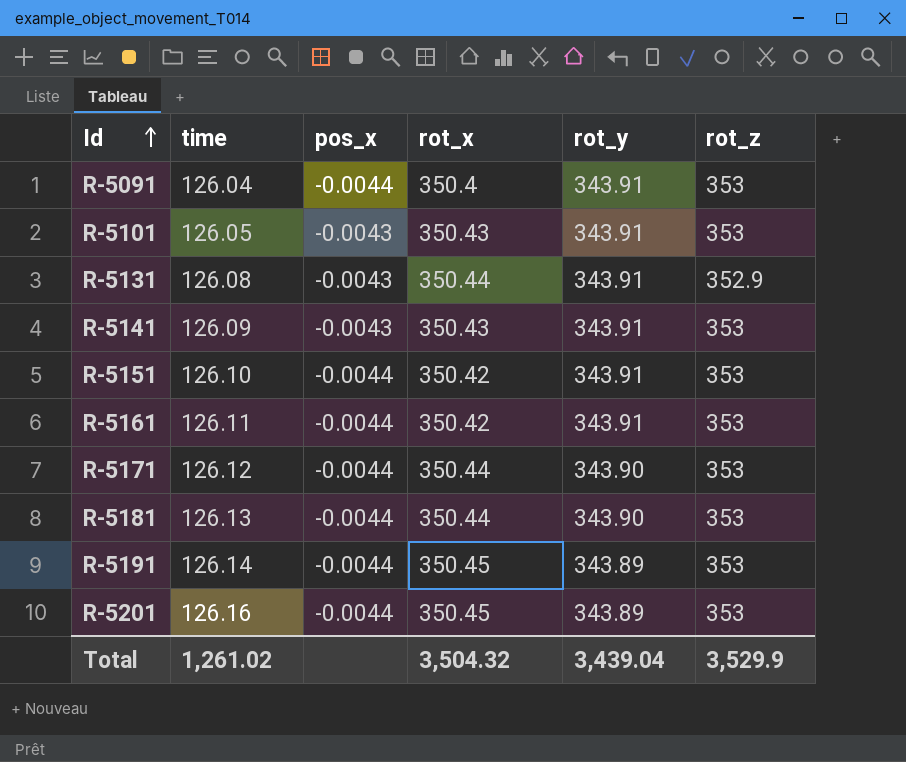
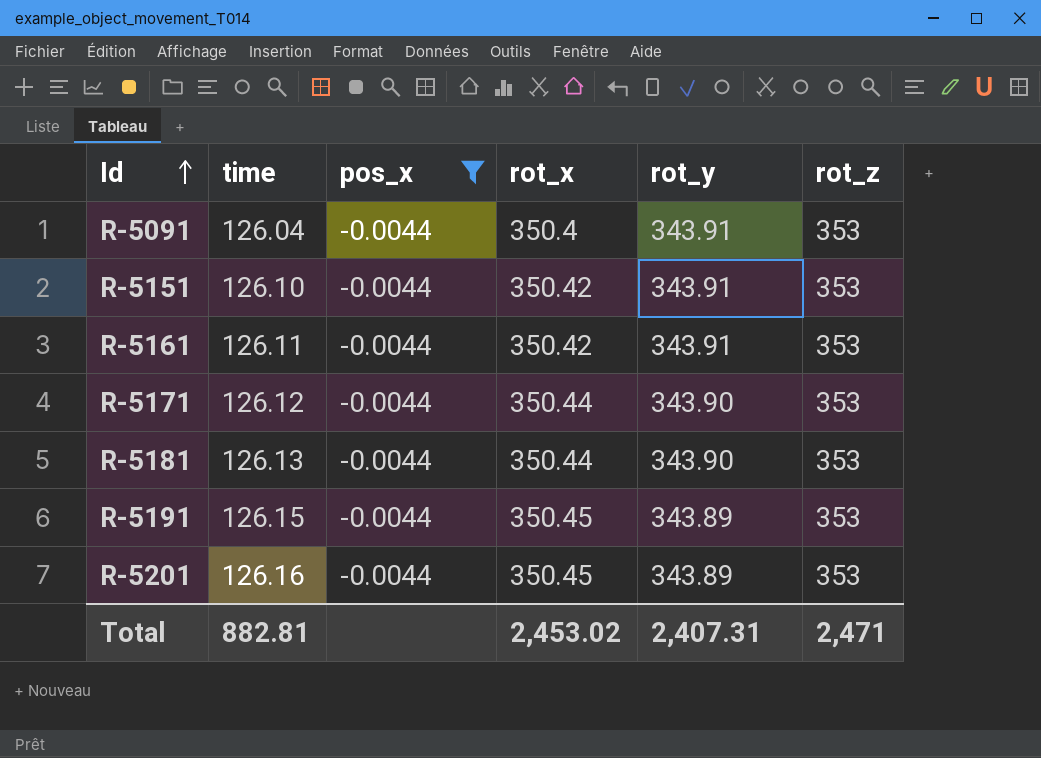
filter: none -> pos_x = -0.0044
R-5191 | time: 126.14 -> 126.15
Total | time: 1,261.02 -> 882.81
Total | rot_x: 3,504.32 -> 2,453.02
Total | rot_y: 3,439.04 -> 2,407.31
Total | rot_z: 3,529.9 -> 2,471

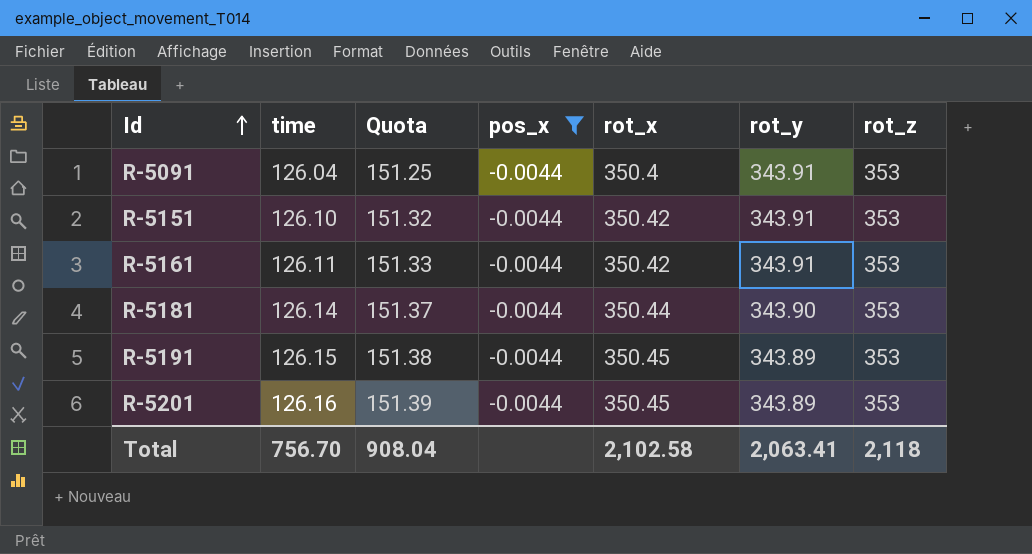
column Quota | formula: none -> [time] * 1.2
row R-5171: 126.12 | -0.0044 | 350.44 | 343.90 | 353 -> none
R-5181 | time: 126.13 -> 126.14
Total | time: 882.81 -> 756.70
Total | rot_x: 2,453.02 -> 2,102.58
Total | rot_y: 2,407.31 -> 2,063.41
Total | rot_z: 2,471 -> 2,118

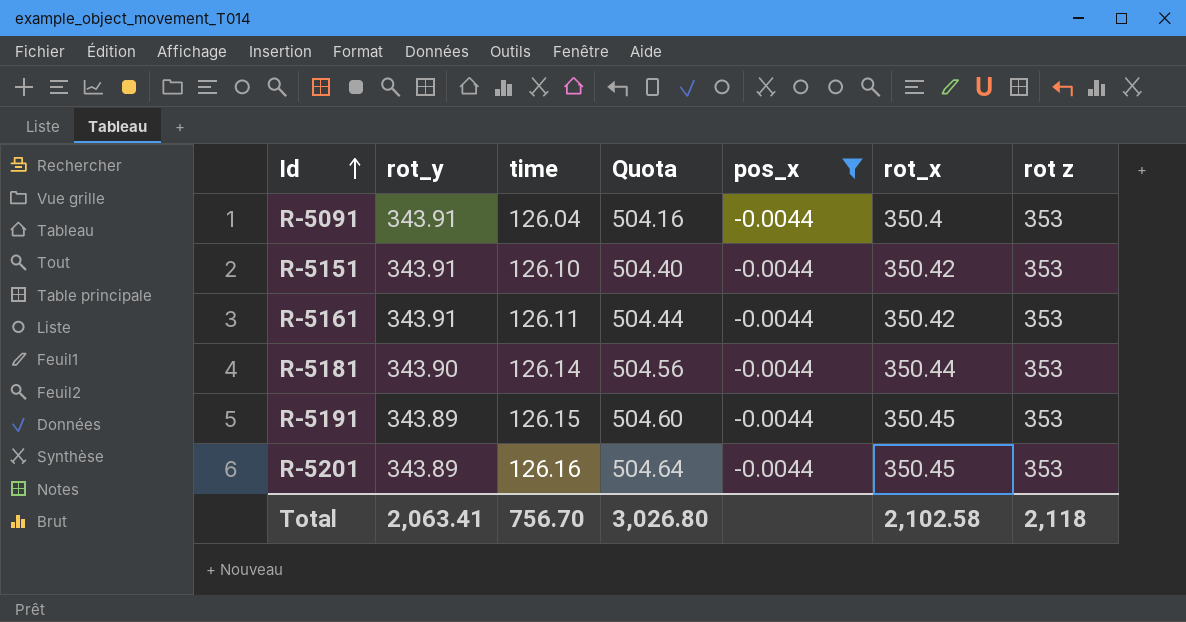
column rot_y | position: 6 -> 2
column Quota | formula: [time] * 1.2 -> [time] * 4
column name: rot_z -> rot z
Total | Quota: 908.04 -> 3,026.80

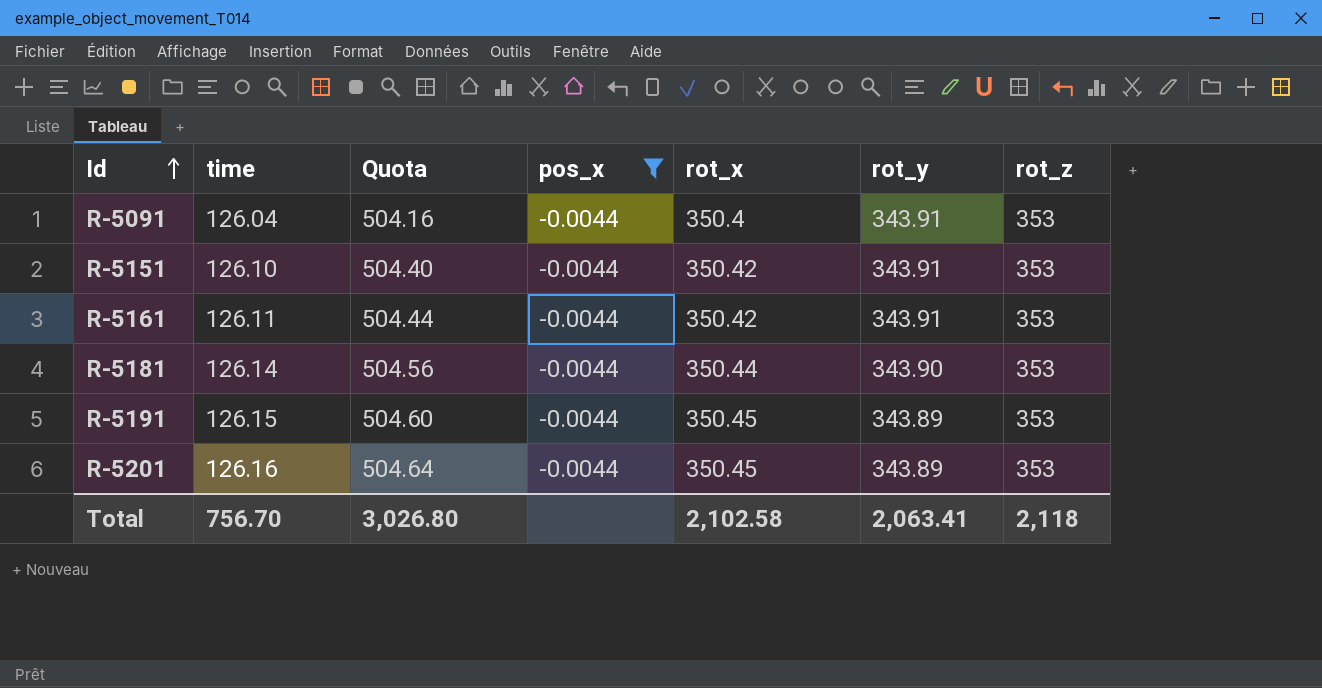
column rot_y | position: 2 -> 6
column name: rot z -> rot_z

